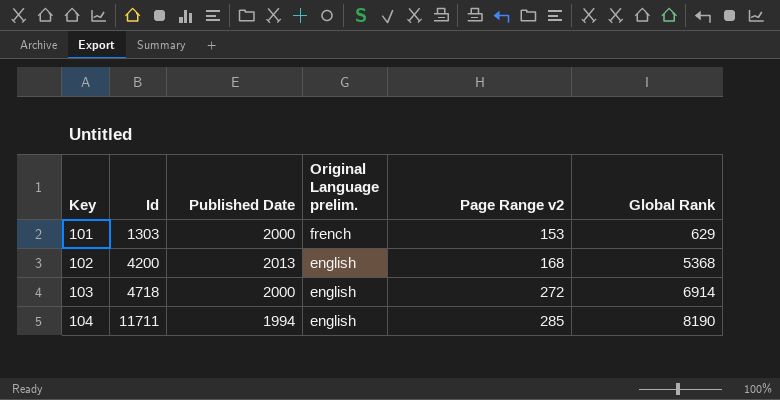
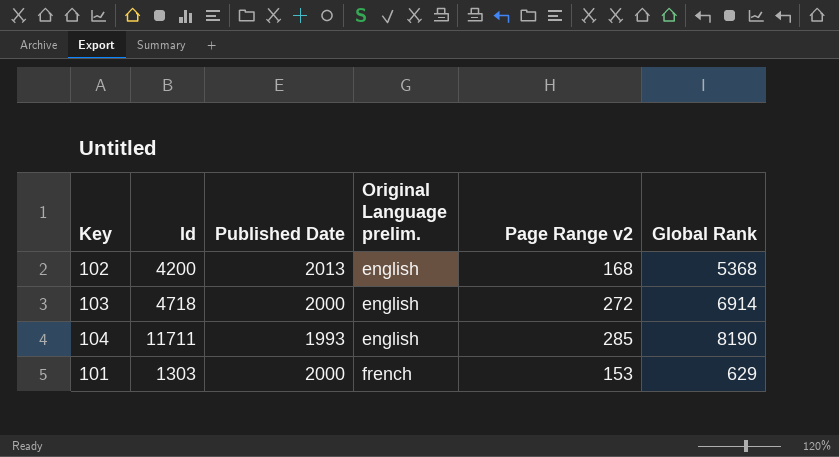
row order: Key ascending -> Original Language prelim. ascending
104 | Published Date: 1994 -> 1993

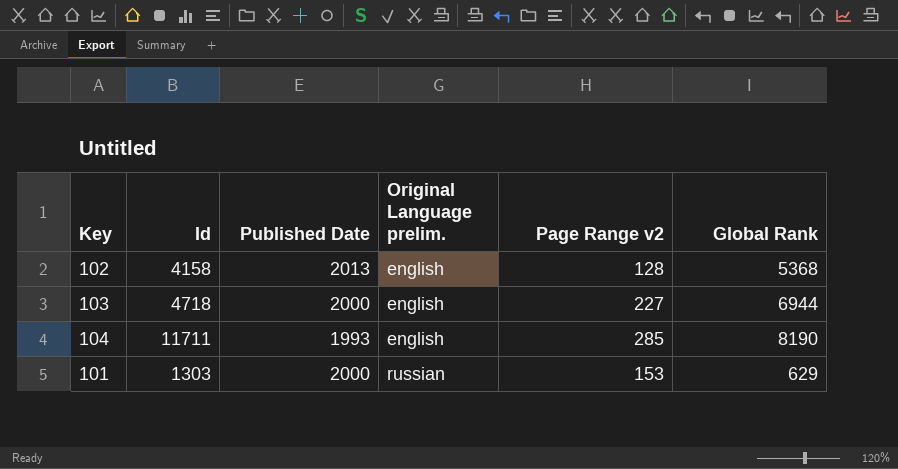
102 | Id: 4200 -> 4158
102 | Page Range v2: 168 -> 128
103 | Page Range v2: 272 -> 227
103 | Global Rank: 6914 -> 6944
101 | Original Language prelim.: french -> russian

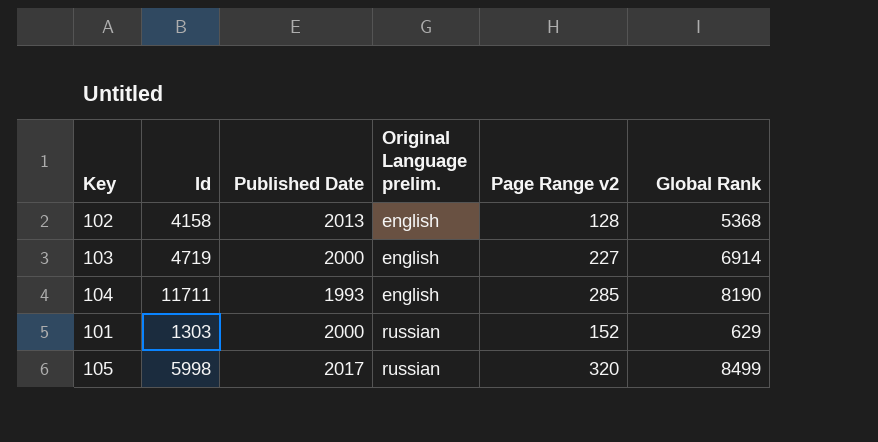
103 | Id: 4718 -> 4719
103 | Global Rank: 6944 -> 6914
101 | Page Range v2: 153 -> 152
row 105: none -> 5998 | 2017 | russian | 320 | 8499

